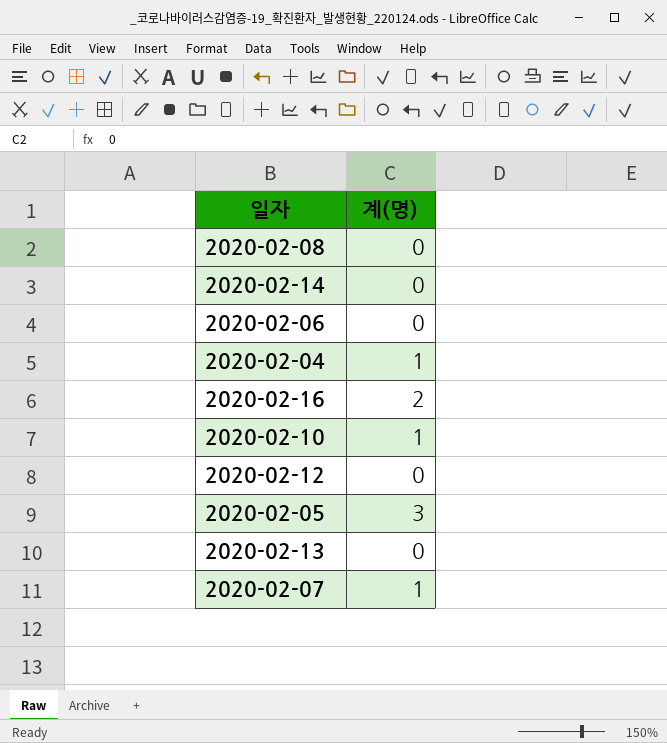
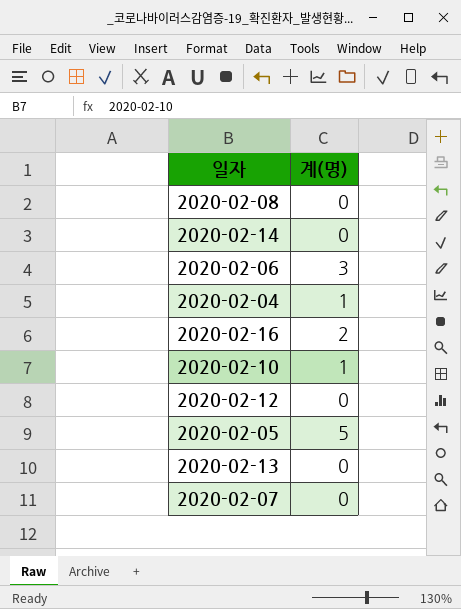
2020-02-06 | 계(명): 0 -> 3
2020-02-05 | 계(명): 3 -> 5
2020-02-07 | 계(명): 1 -> 0

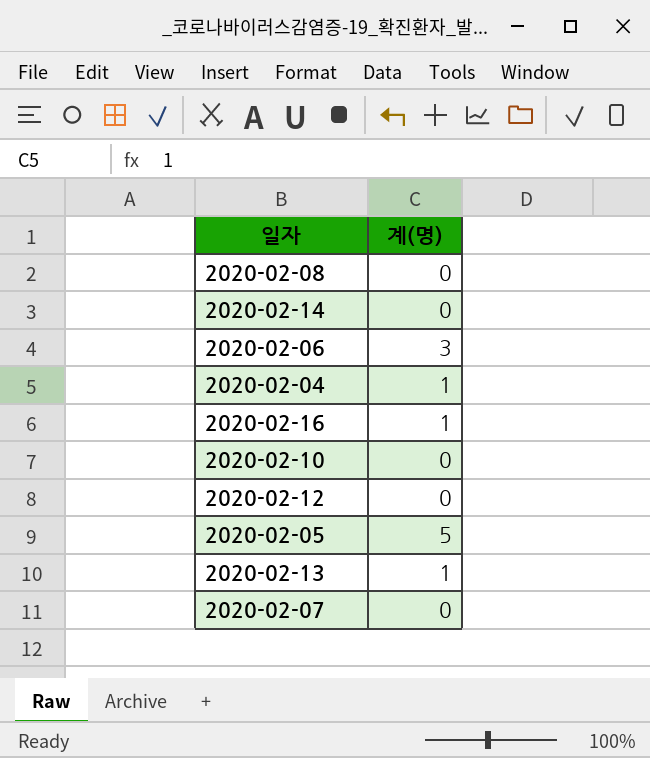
2020-02-16 | 계(명): 2 -> 1
2020-02-10 | 계(명): 1 -> 0
2020-02-13 | 계(명): 0 -> 1

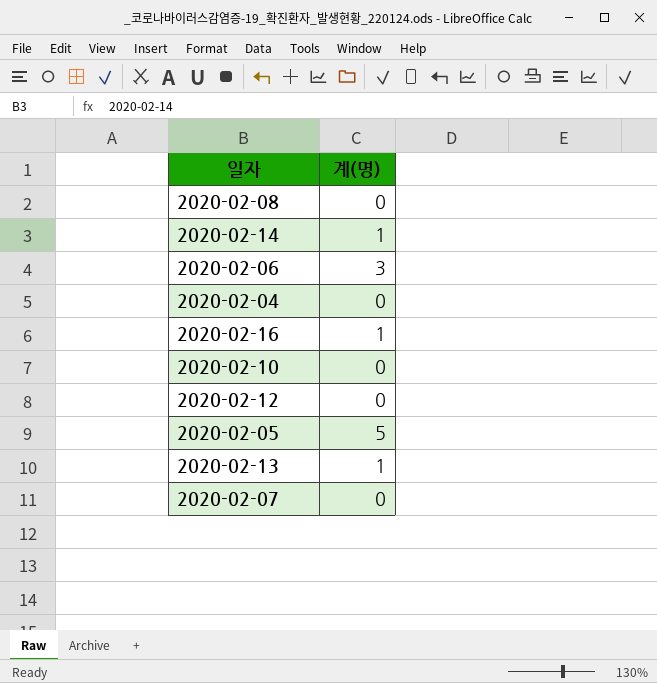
2020-02-14 | 계(명): 0 -> 1
2020-02-04 | 계(명): 1 -> 0

